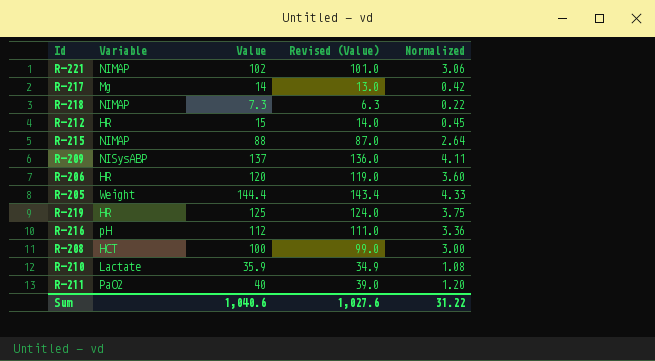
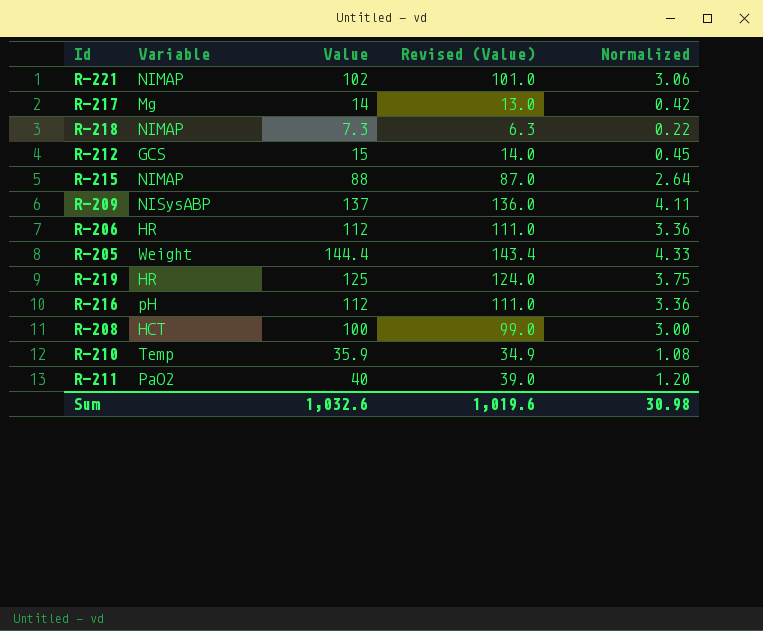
R-212 | Variable: HR -> GCS
R-206 | Value: 120 -> 112
R-206 | Revised (Value): 119.0 -> 111.0
R-206 | Normalized: 3.60 -> 3.36
R-210 | Variable: Lactate -> Temp
Sum | Value: 1,040.6 -> 1,032.6
Sum | Revised (Value): 1,027.6 -> 1,019.6
Sum | Normalized: 31.22 -> 30.98

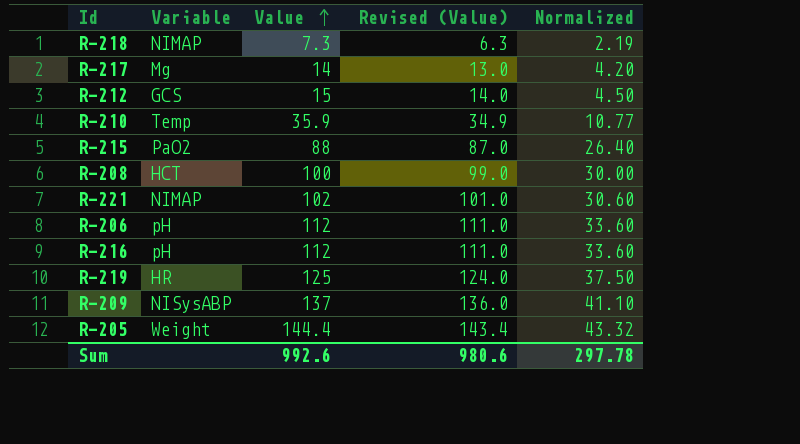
row order: none -> Value ascending
column Normalized | formula: [Value] * 0.03 -> [Value] * 0.3
row R-211: PaO2 | 40 | 39.0 | 1.20 -> none
R-215 | Variable: NIMAP -> PaO2
R-206 | Variable: HR -> pH
Sum | Value: 1,032.6 -> 992.6
Sum | Revised (Value): 1,019.6 -> 980.6
Sum | Normalized: 30.98 -> 297.78

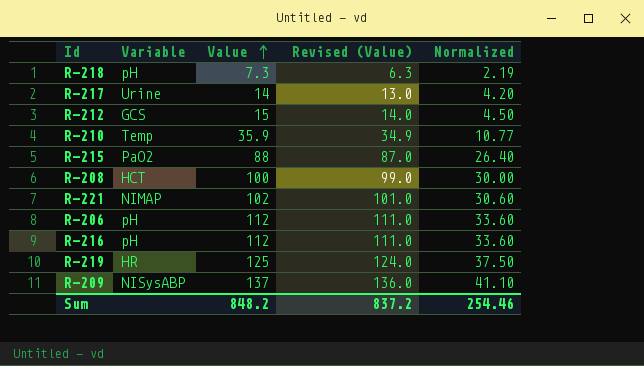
row R-205: Weight | 144.4 | 143.4 | 43.32 -> none
R-218 | Variable: NIMAP -> pH
R-217 | Variable: Mg -> Urine
Sum | Value: 992.6 -> 848.2
Sum | Revised (Value): 980.6 -> 837.2
Sum | Normalized: 297.78 -> 254.46

